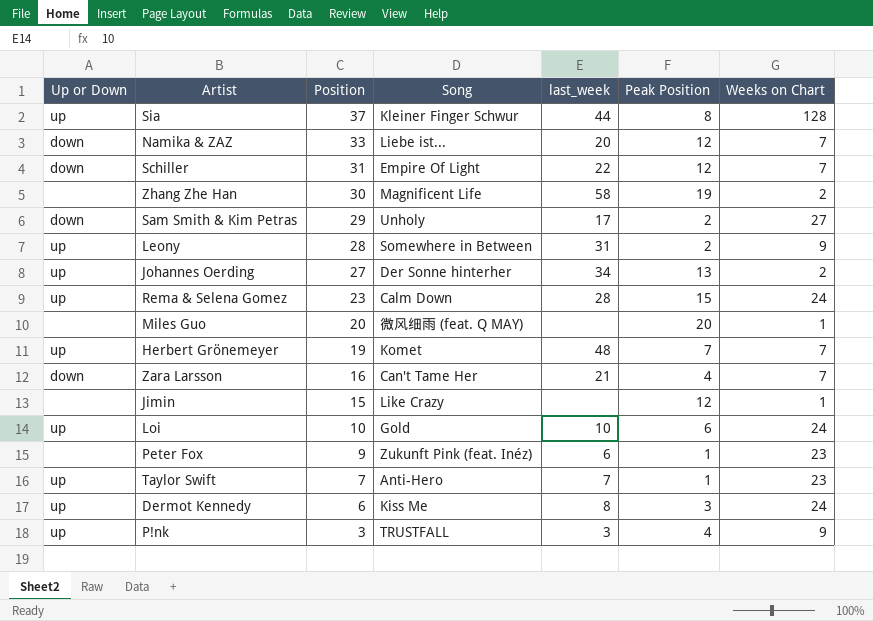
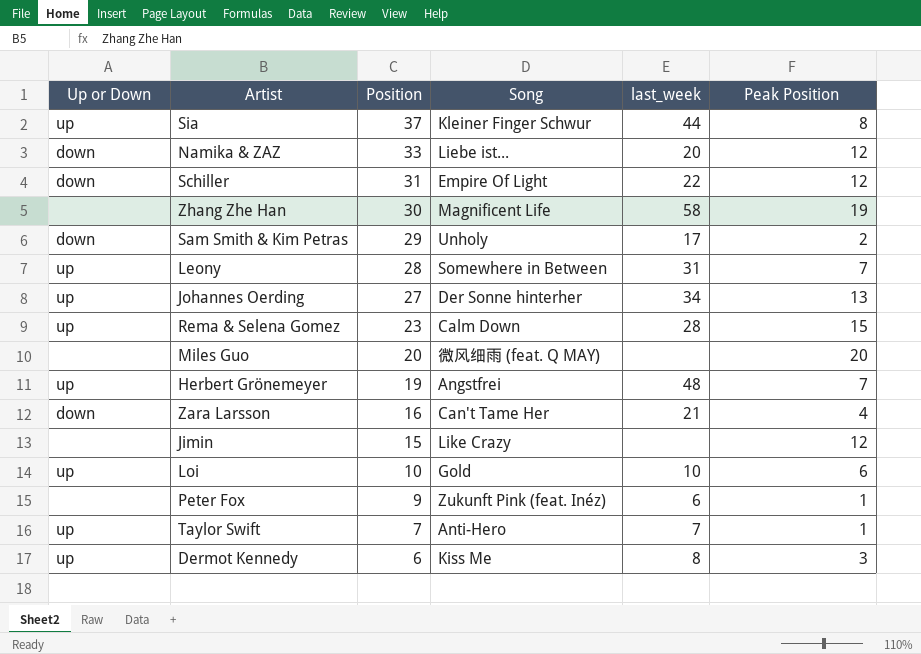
column Weeks on Chart | position: 7 -> none
row P!nk: up | 3 | TRUSTFALL | 3 | 4 | 9 -> none
Leony | Peak Position: 2 -> 7
Herbert Grönemeyer | Song: Komet -> Angstfrei

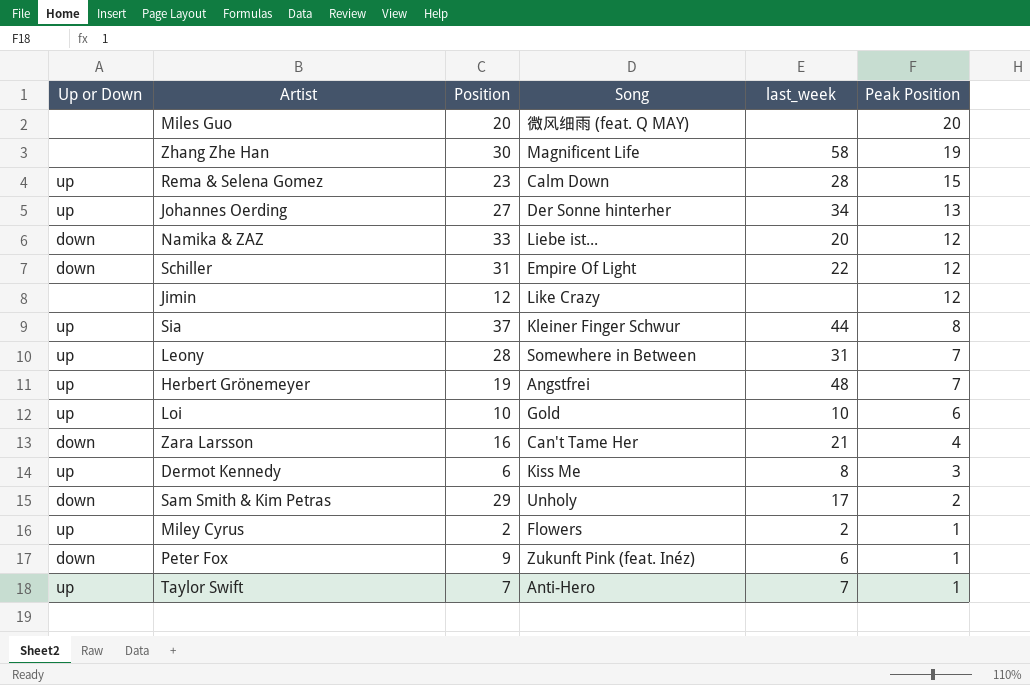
row order: Position descending -> Peak Position descending
Jimin | Position: 15 -> 12
row Miley Cyrus: none -> up | 2 | Flowers | 2 | 1
Peter Fox | Up or Down: none -> down

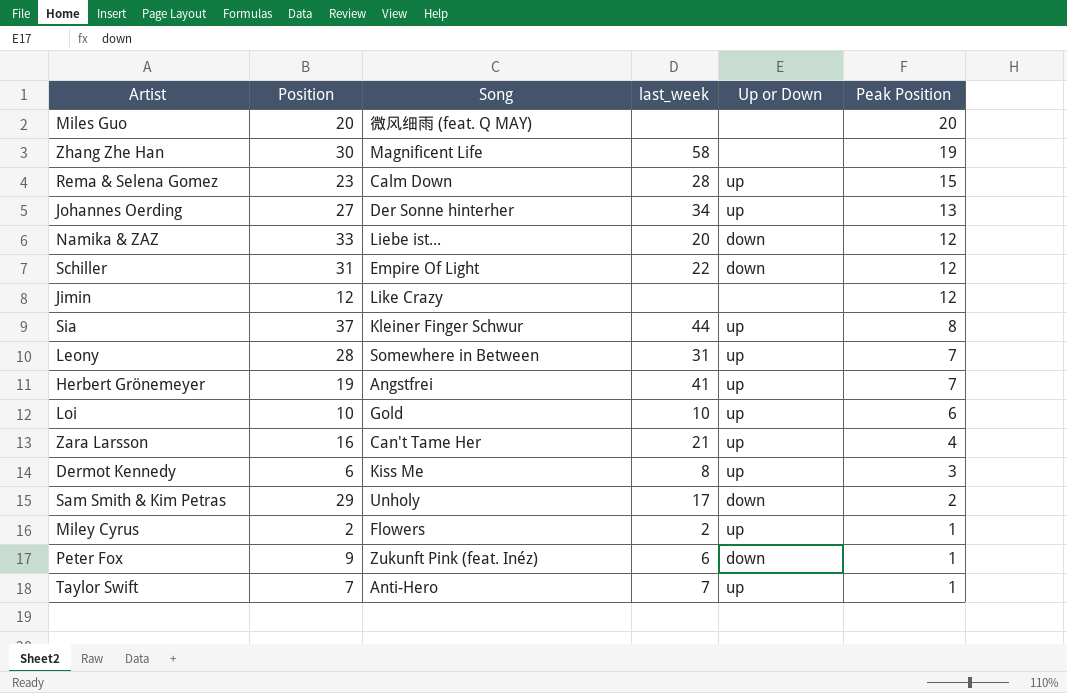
column Up or Down | position: 1 -> 5
Herbert Grönemeyer | last_week: 48 -> 41
Zara Larsson | Up or Down: down -> up

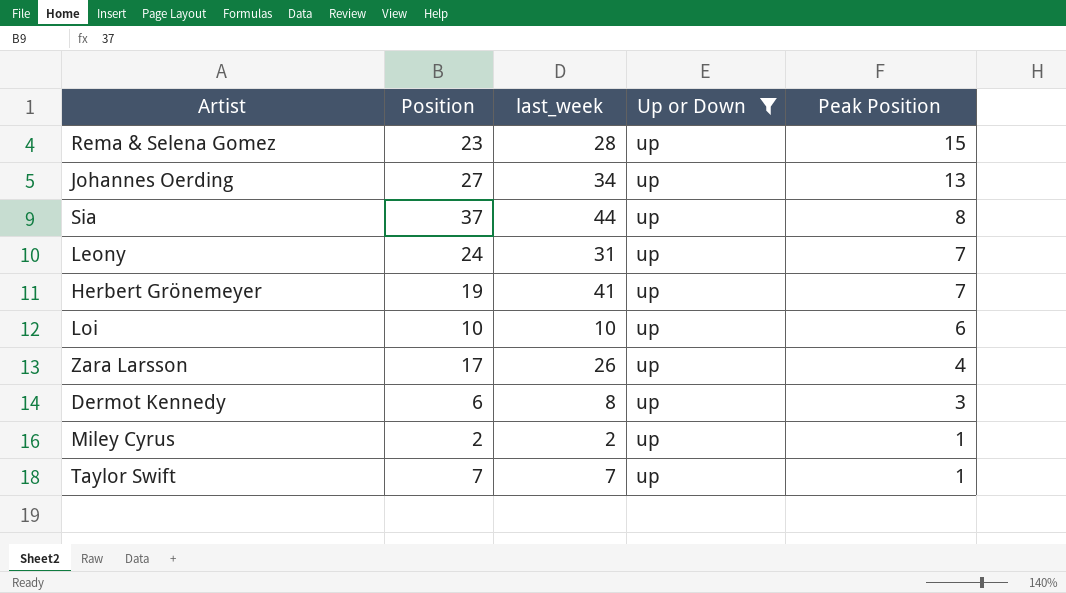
filter: none -> Up or Down = up
column Song | position: 3 -> none
Leony | Position: 28 -> 24
Zara Larsson | Position: 16 -> 17
Zara Larsson | last_week: 21 -> 26

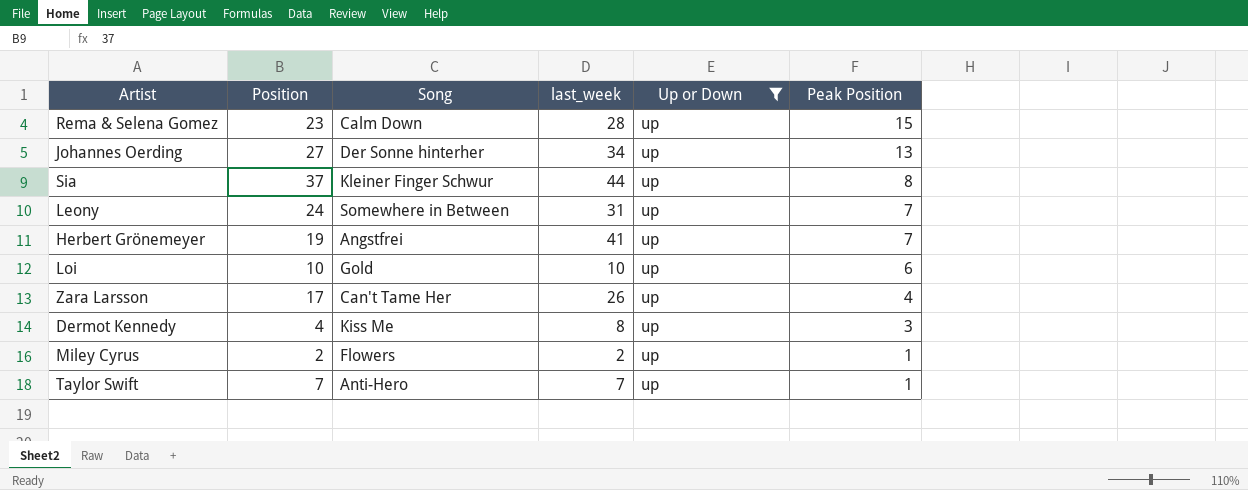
column Song | position: none -> 3
Dermot Kennedy | Position: 6 -> 4

